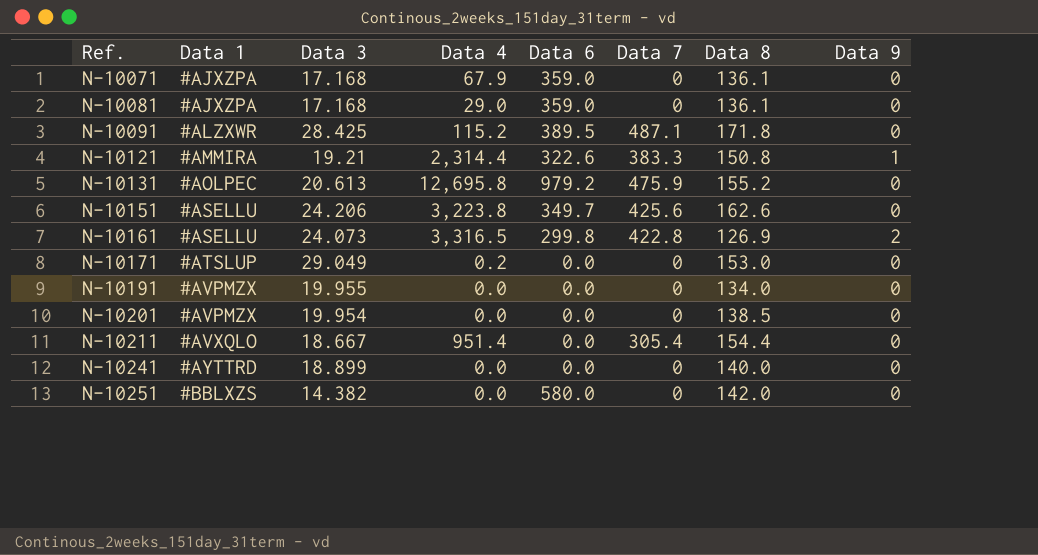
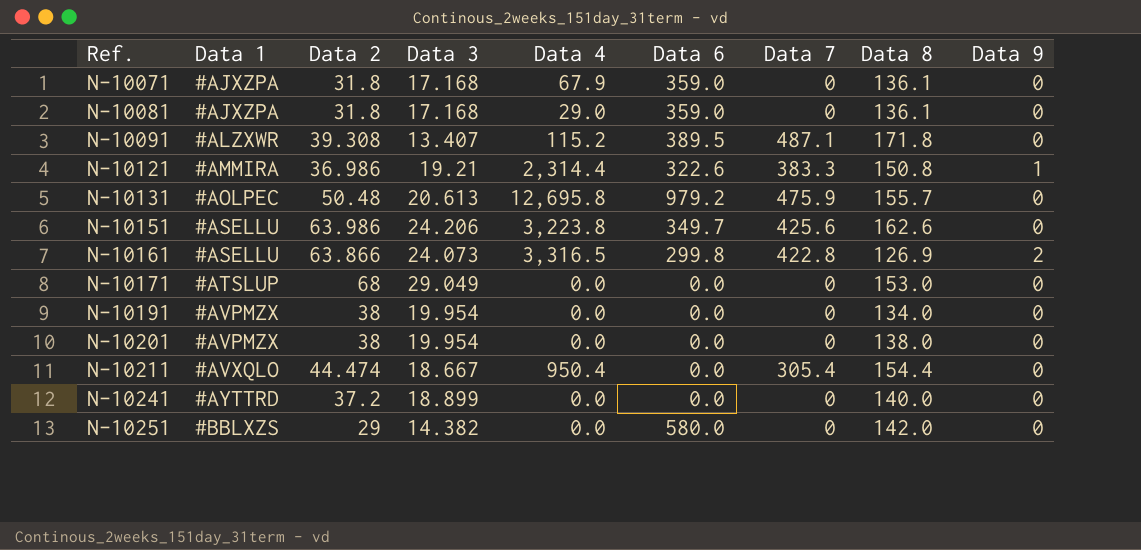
column Data 2 | position: none -> 3
N-10091 | Data 3: 28.425 -> 13.407
N-10131 | Data 8: 155.2 -> 155.7
N-10171 | Data 4: 0.2 -> 0.0
N-10191 | Data 3: 19.955 -> 19.954
N-10201 | Data 8: 138.5 -> 138.0
N-10211 | Data 4: 951.4 -> 950.4

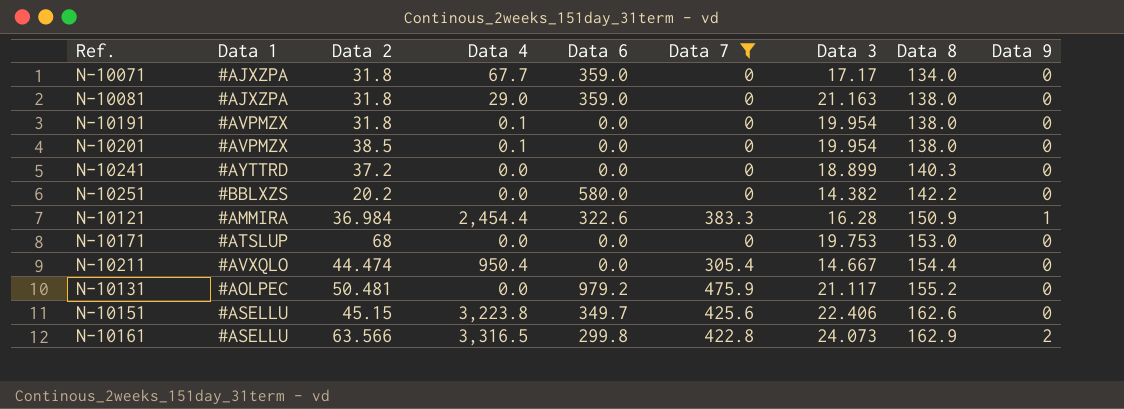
filter: none -> Data 7 != 487.1
row order: Ref. ascending -> Data 8 ascending
column Data 3 | position: 4 -> 7
N-10071 | Data 4: 67.9 -> 67.7
N-10071 | Data 3: 17.168 -> 17.17
N-10071 | Data 8: 136.1 -> 134.0
N-10081 | Data 3: 17.168 -> 21.163
N-10081 | Data 8: 136.1 -> 138.0
N-10191 | Data 2: 38 -> 31.8
N-10191 | Data 4: 0.0 -> 0.1
N-10191 | Data 8: 134.0 -> 138.0
N-10201 | Data 2: 38 -> 38.5
N-10201 | Data 4: 0.0 -> 0.1
N-10241 | Data 8: 140.0 -> 140.3
N-10251 | Data 2: 29 -> 20.2
N-10251 | Data 8: 142.0 -> 142.2
N-10121 | Data 2: 36.986 -> 36.984
N-10121 | Data 4: 2,314.4 -> 2,454.4
N-10121 | Data 3: 19.21 -> 16.28
N-10121 | Data 8: 150.8 -> 150.9
N-10171 | Data 3: 29.049 -> 19.753
N-10211 | Data 3: 18.667 -> 14.667
N-10131 | Data 2: 50.48 -> 50.481
N-10131 | Data 4: 12,695.8 -> 0.0
N-10131 | Data 3: 20.613 -> 21.117
N-10131 | Data 8: 155.7 -> 155.2
N-10151 | Data 2: 63.986 -> 45.15
N-10151 | Data 3: 24.206 -> 22.406
N-10161 | Data 2: 63.866 -> 63.566
N-10161 | Data 8: 126.9 -> 162.9

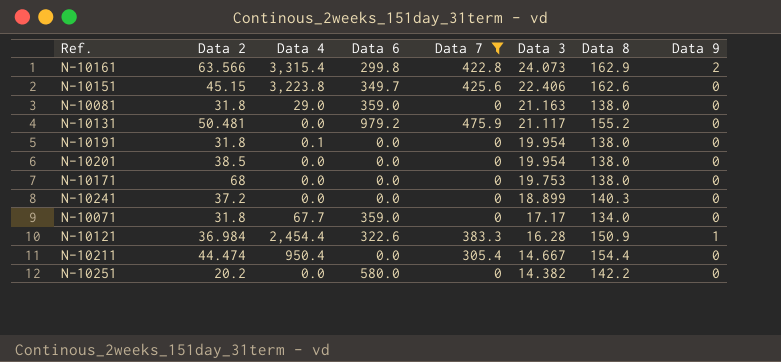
row order: Data 8 ascending -> Data 3 descending
column Data 1 | position: 2 -> none
N-10161 | Data 4: 3,316.5 -> 3,315.4
N-10201 | Data 4: 0.1 -> 0.0
N-10171 | Data 8: 153.0 -> 138.0

